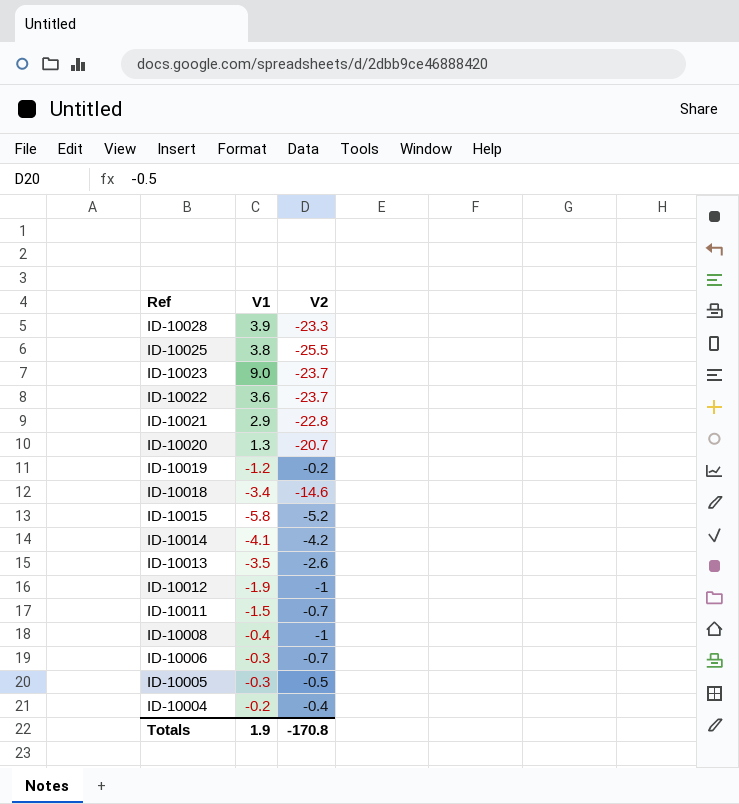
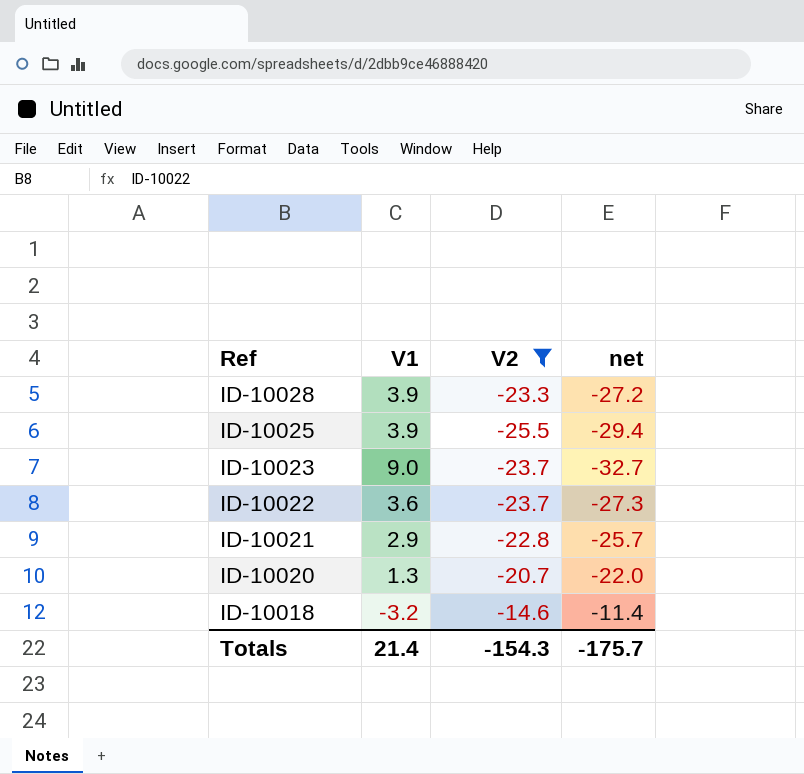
filter: none -> V2 <= -14.6
column net | formula: none -> [V2] - [V1]
ID-10025 | V1: 3.8 -> 3.9
ID-10018 | V1: -3.4 -> -3.2
Totals | V1: 1.9 -> 21.4
Totals | V2: -170.8 -> -154.3

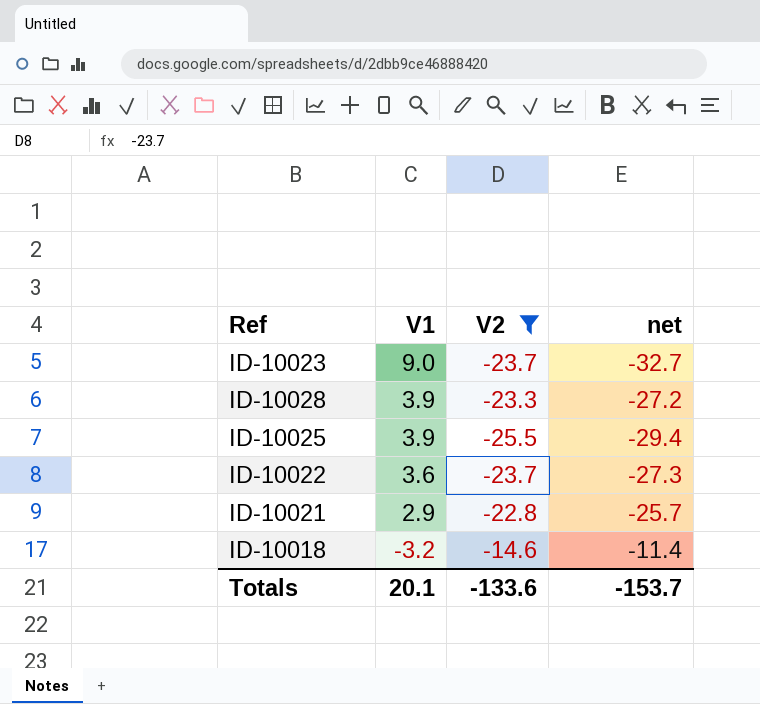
row order: Ref descending -> V1 descending
row ID-10020: 1.3 | -20.7 | -22.0 -> none
Totals | V1: 21.4 -> 20.1
Totals | V2: -154.3 -> -133.6
Totals | net: -175.7 -> -153.7

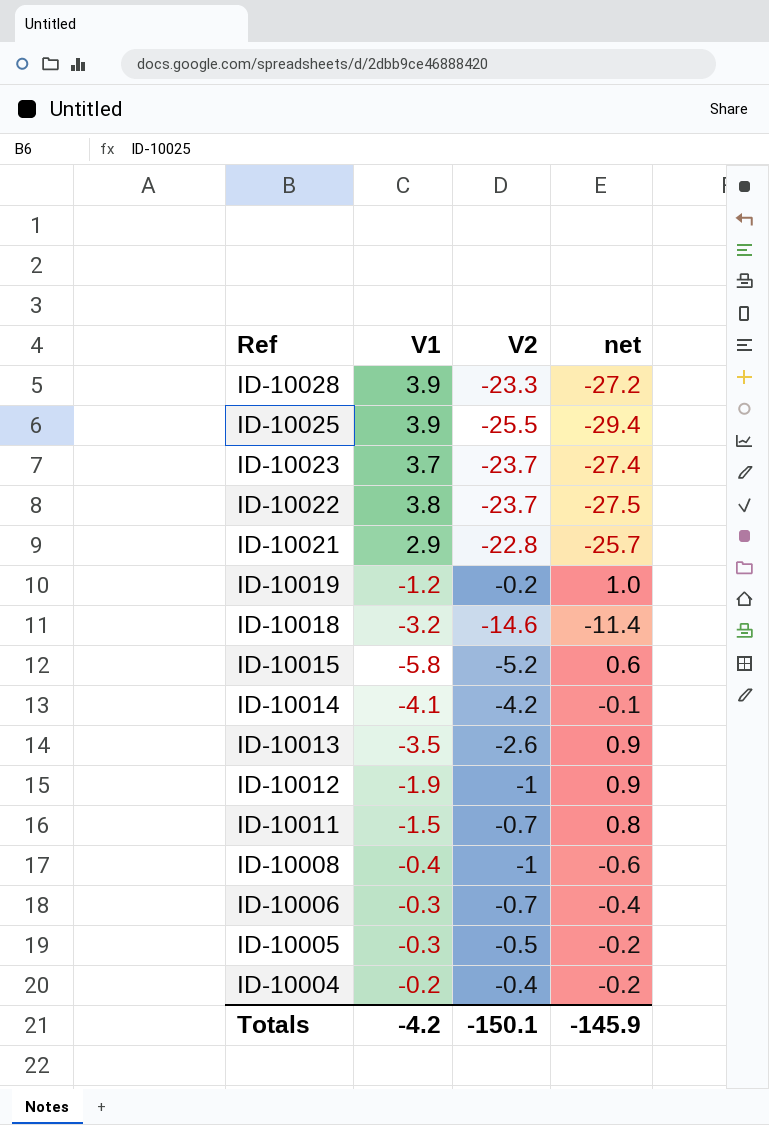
filter: V2 <= -14.6 -> none
row order: V1 descending -> Ref descending
ID-10023 | V1: 9.0 -> 3.7
ID-10023 | net: -32.7 -> -27.4
ID-10022 | V1: 3.6 -> 3.8
ID-10022 | net: -27.3 -> -27.5
Totals | V1: 20.1 -> -4.2
Totals | V2: -133.6 -> -150.1
Totals | net: -153.7 -> -145.9

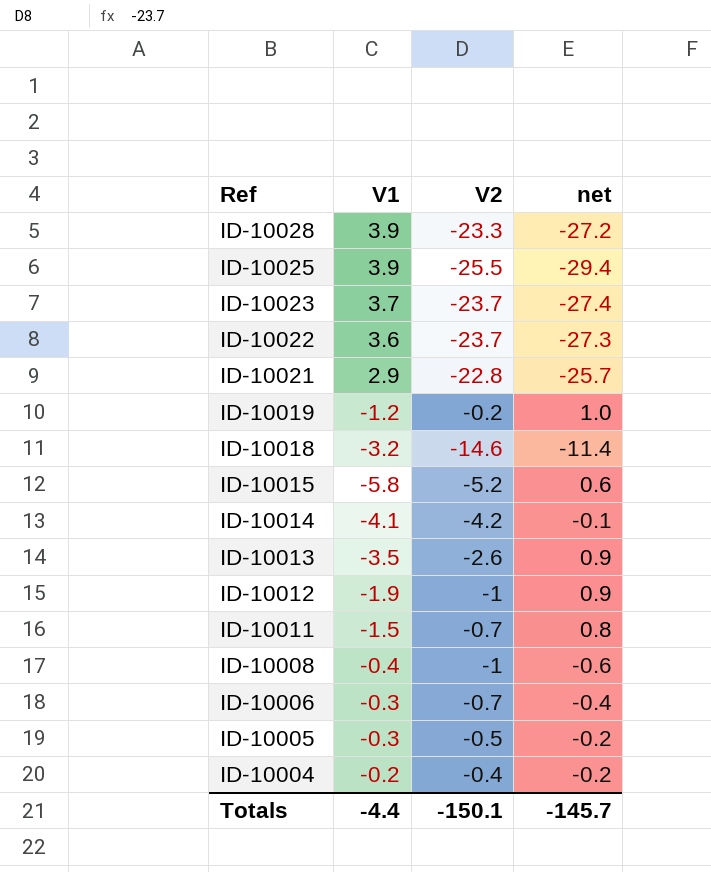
ID-10022 | V1: 3.8 -> 3.6
ID-10022 | net: -27.5 -> -27.3
Totals | V1: -4.2 -> -4.4
Totals | net: -145.9 -> -145.7

